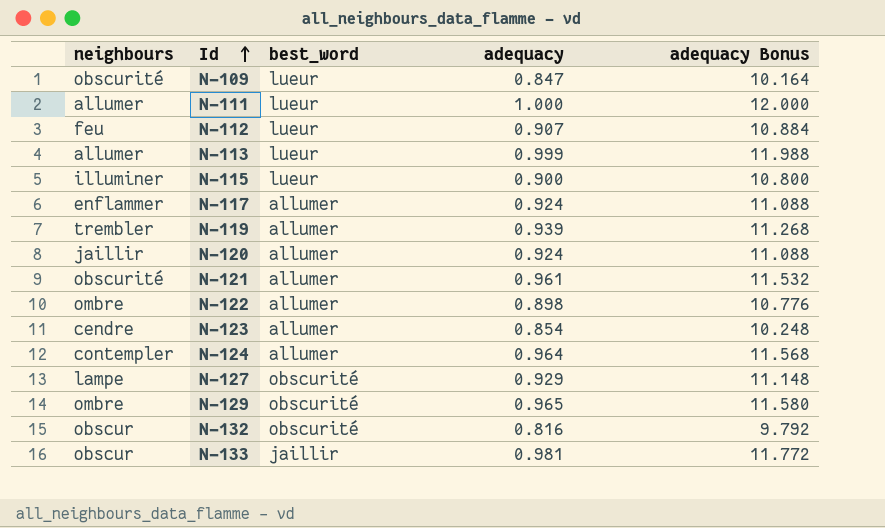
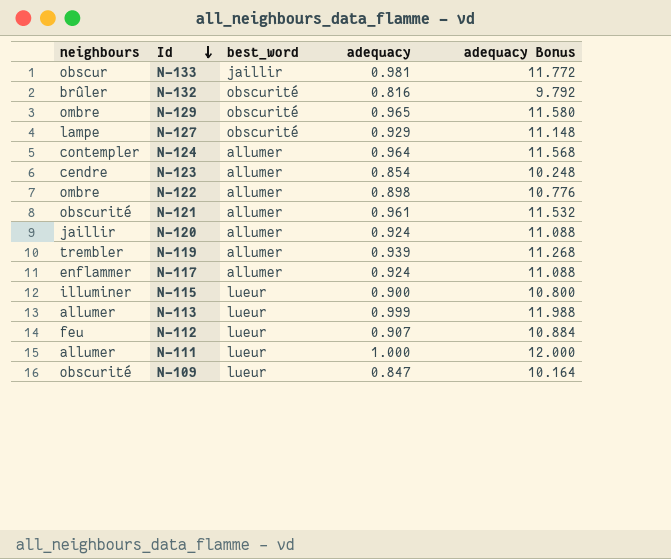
row order: Id ascending -> Id descending
N-132 | neighbours: obscur -> brûler

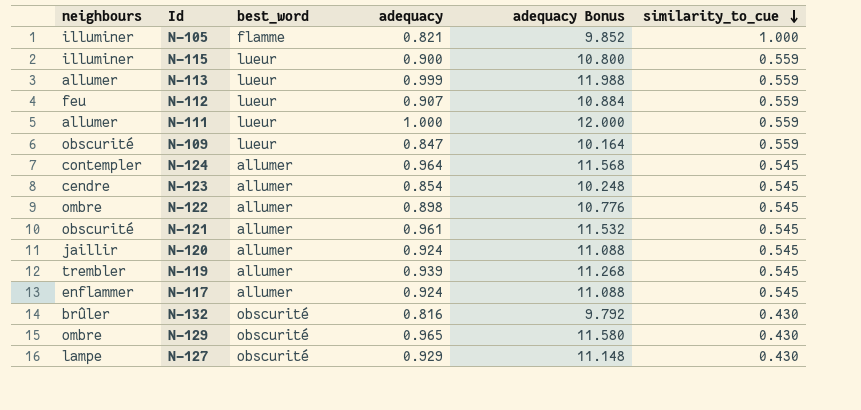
row order: Id descending -> similarity_to_cue descending
column similarity_to_cue | position: none -> 6
row N-133: obscur | jaillir | 0.981 | 11.772 -> none
row N-105: none -> illuminer | flamme | 0.821 | 9.852 | 1.000

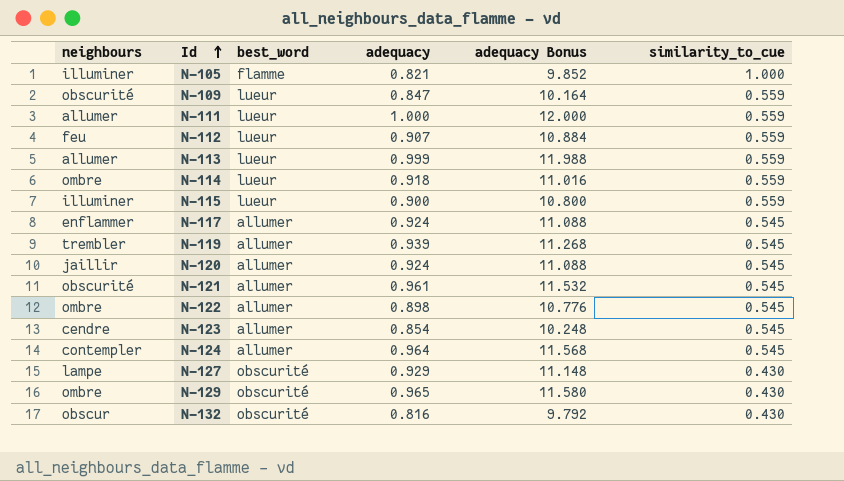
row order: similarity_to_cue descending -> Id ascending
row N-114: none -> ombre | lueur | 0.918 | 11.016 | 0.559
N-132 | neighbours: brûler -> obscur

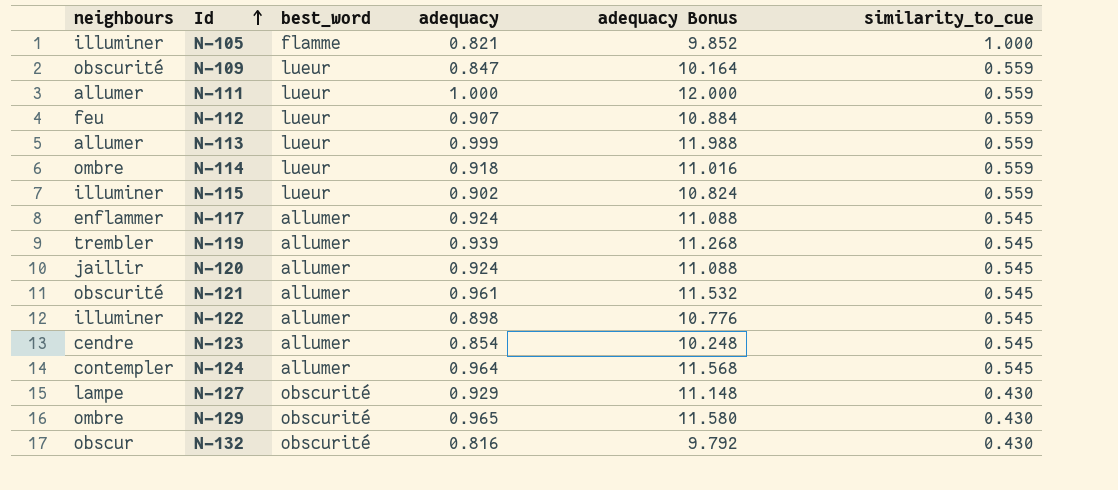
N-115 | adequacy: 0.900 -> 0.902
N-115 | adequacy Bonus: 10.800 -> 10.824
N-122 | neighbours: ombre -> illuminer

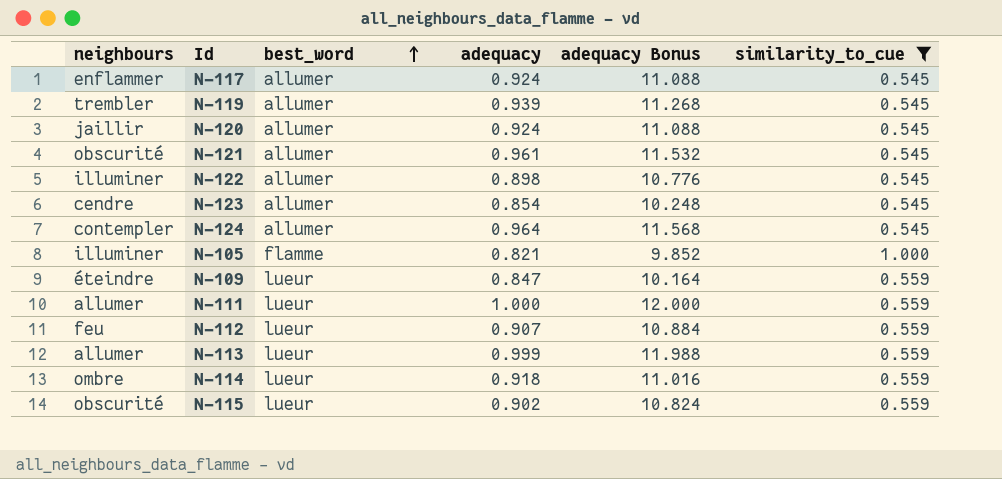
filter: none -> similarity_to_cue != 0.430
row order: Id ascending -> best_word ascending
N-109 | neighbours: obscurité -> éteindre
N-115 | neighbours: illuminer -> obscurité

